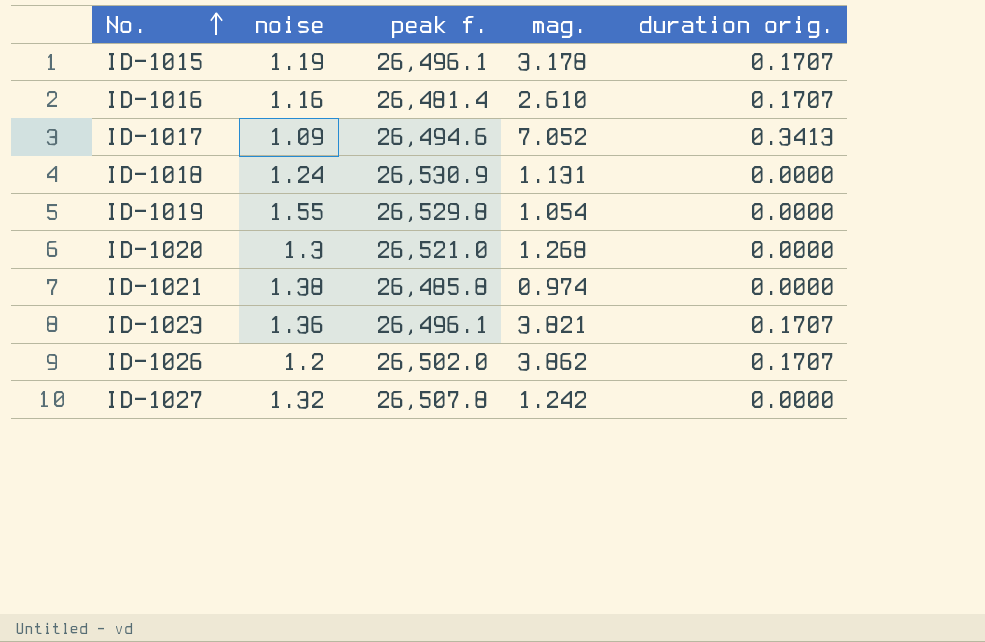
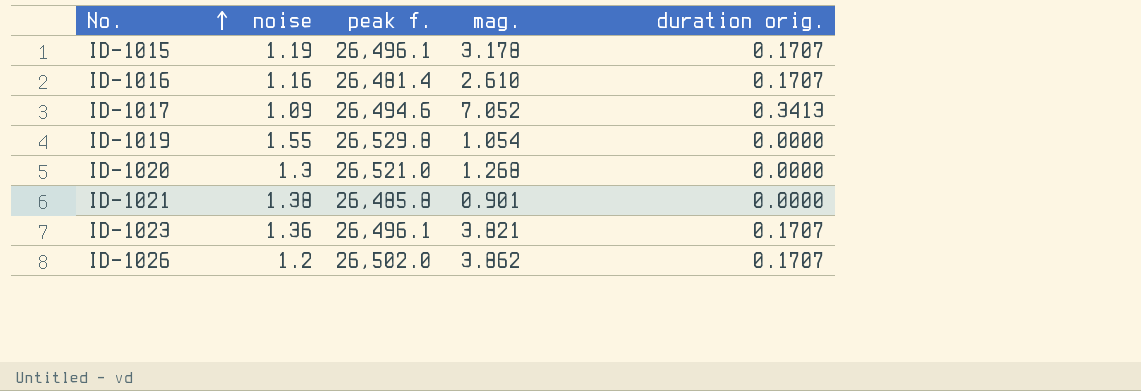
row ID-1018: 1.24 | 26,530.9 | 1.131 | 0.0000 -> none
row ID-1027: 1.32 | 26,507.8 | 1.242 | 0.0000 -> none
ID-1021 | mag.: 0.974 -> 0.901

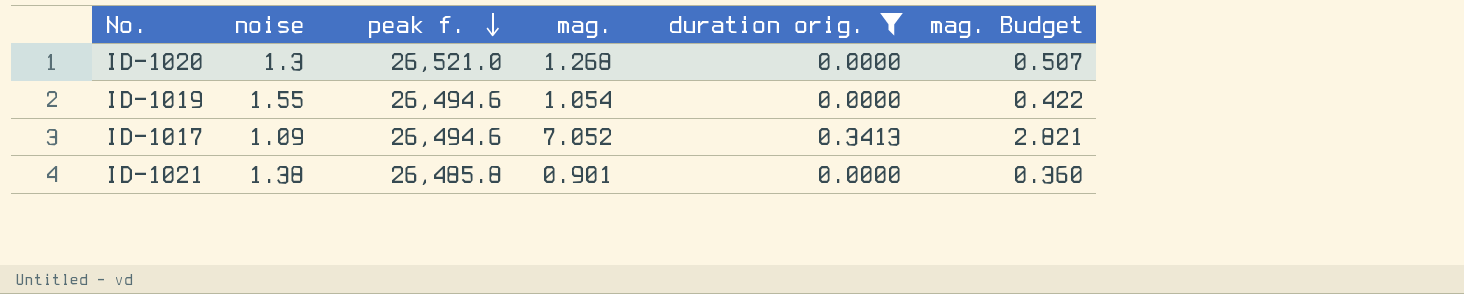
filter: none -> duration orig. != 0.1707
row order: No. ascending -> peak f. descending
column mag. Budget | formula: none -> [mag.] * 0.4
ID-1019 | peak f.: 26,529.8 -> 26,494.6

